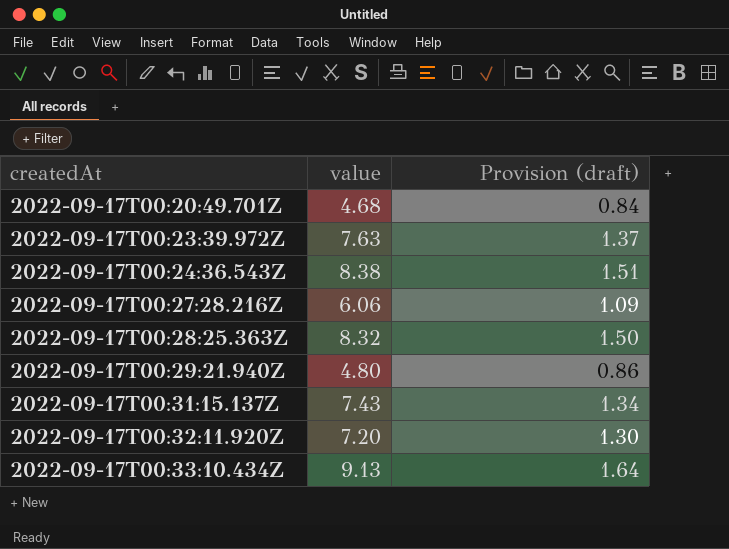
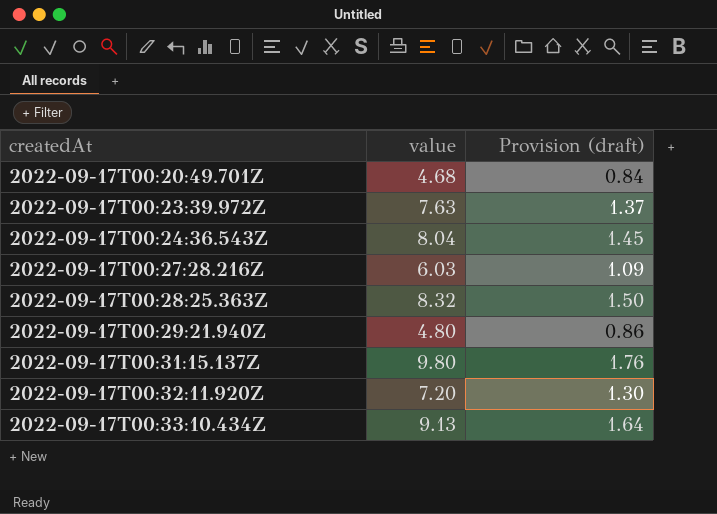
2022-09-17T00:24:36.543Z | value: 8.38 -> 8.04
2022-09-17T00:24:36.543Z | Provision (draft): 1.51 -> 1.45
2022-09-17T00:27:28.216Z | value: 6.06 -> 6.03
2022-09-17T00:31:15.137Z | value: 7.43 -> 9.80
2022-09-17T00:31:15.137Z | Provision (draft): 1.34 -> 1.76

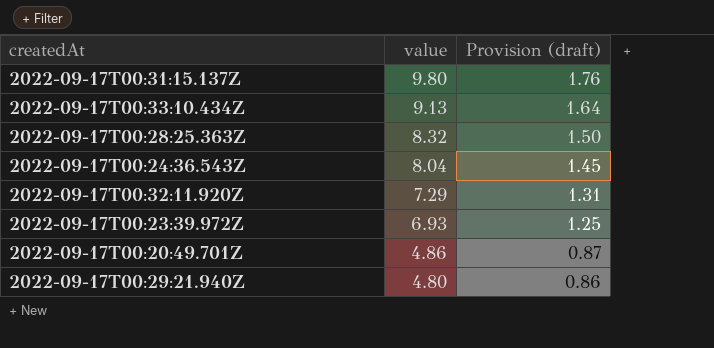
row order: createdAt ascending -> value descending
row 2022-09-17T00:27:28.216Z: 6.03 | 1.09 -> none
2022-09-17T00:32:11.920Z | value: 7.20 -> 7.29
2022-09-17T00:32:11.920Z | Provision (draft): 1.30 -> 1.31
2022-09-17T00:23:39.972Z | value: 7.63 -> 6.93
2022-09-17T00:23:39.972Z | Provision (draft): 1.37 -> 1.25
2022-09-17T00:20:49.701Z | value: 4.68 -> 4.86
2022-09-17T00:20:49.701Z | Provision (draft): 0.84 -> 0.87

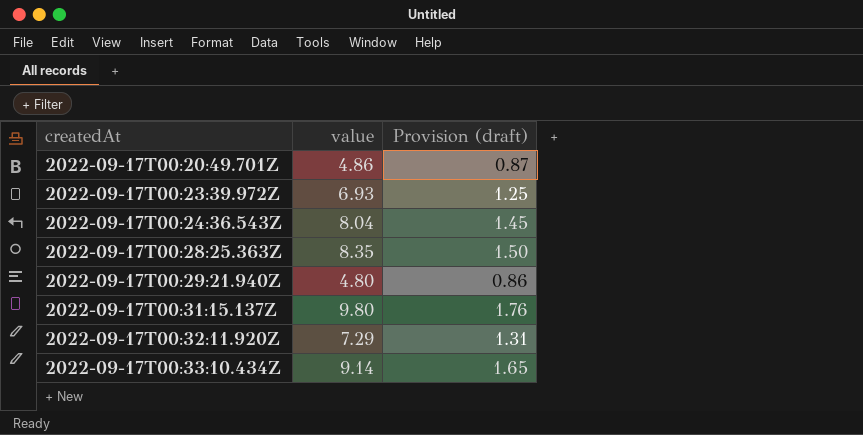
row order: value descending -> createdAt ascending
2022-09-17T00:28:25.363Z | value: 8.32 -> 8.35
2022-09-17T00:33:10.434Z | value: 9.13 -> 9.14
2022-09-17T00:33:10.434Z | Provision (draft): 1.64 -> 1.65

